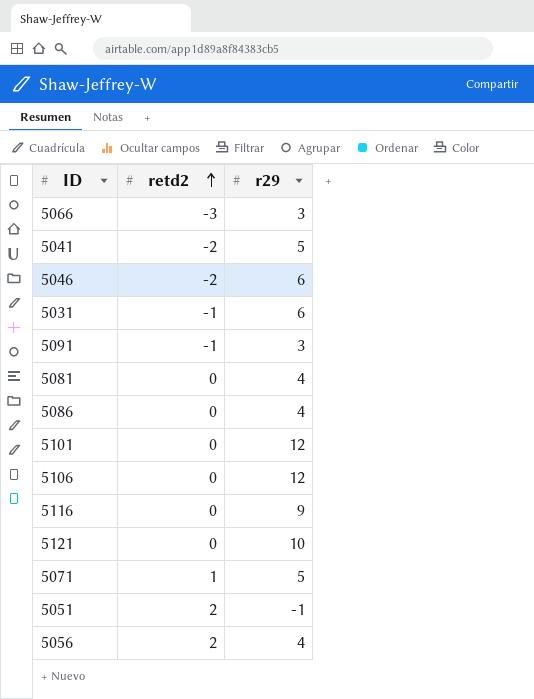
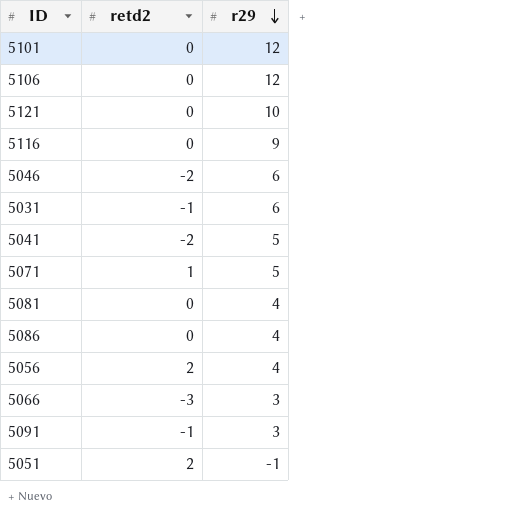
row order: retd2 ascending -> r29 descending

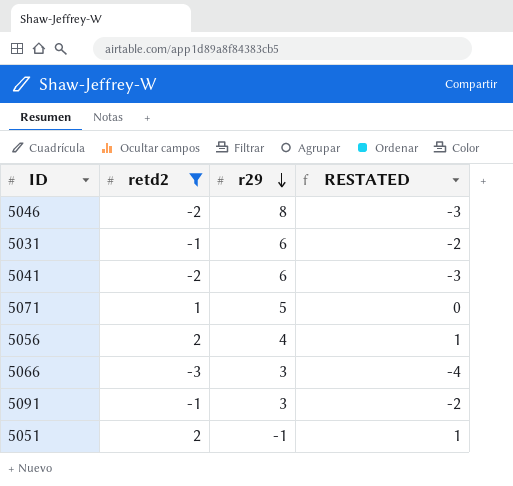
filter: none -> retd2 != 0
column RESTATED | formula: none -> [retd2] - 1
5046 | r29: 6 -> 8
5041 | r29: 5 -> 6

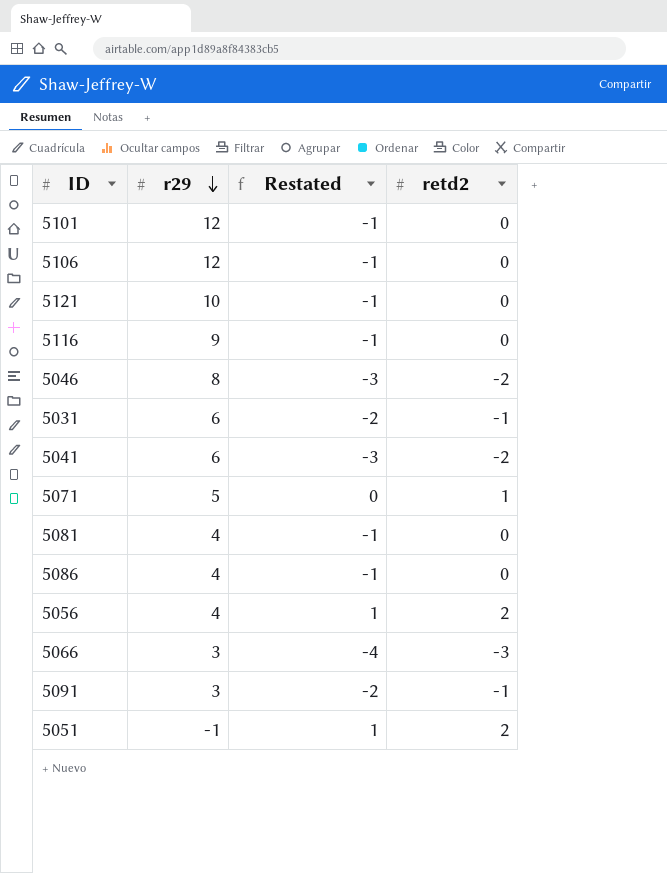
filter: retd2 != 0 -> none
column name: RESTATED -> Restated
column retd2 | position: 2 -> 4

